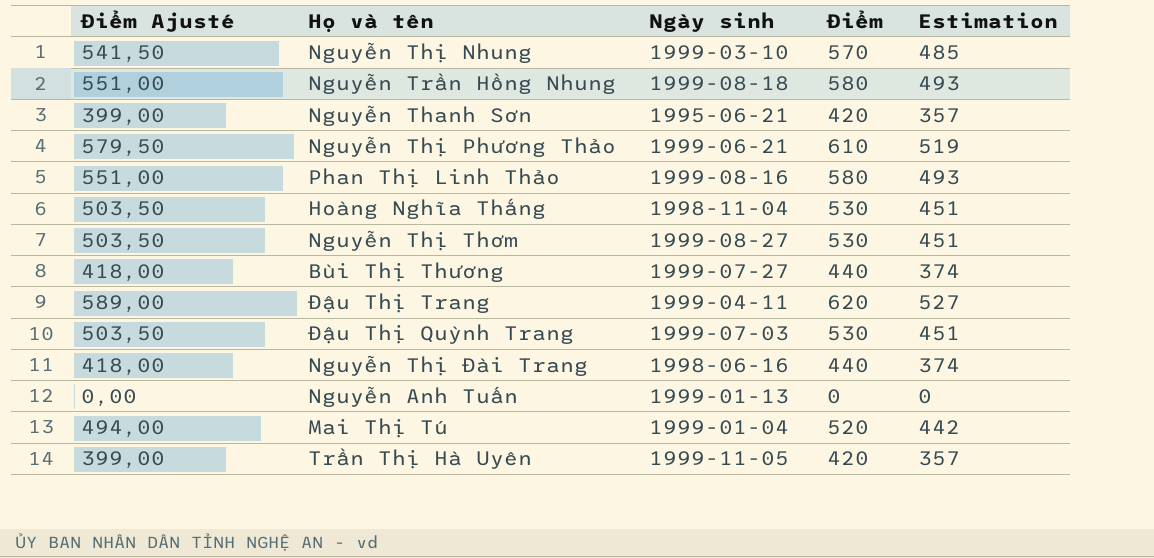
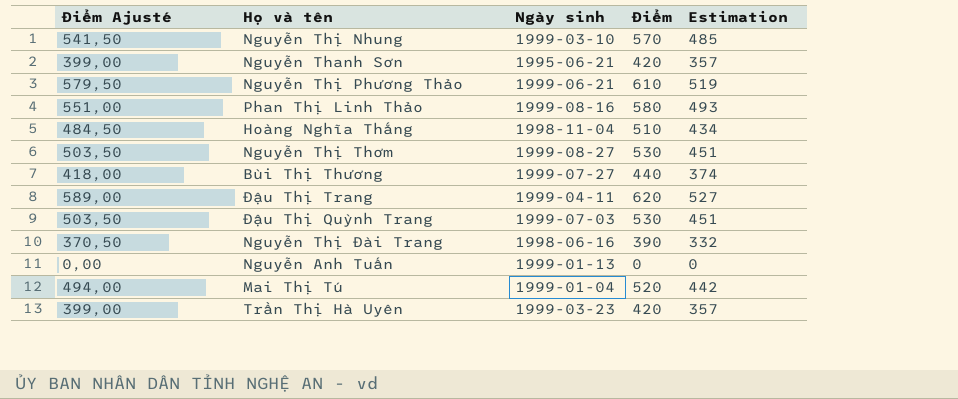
row Nguyễn Trần Hồng Nhung: 551,00 | 1999-08-18 | 580 | 493 -> none
Hoàng Nghĩa Thắng | Điểm Ajusté: 503,50 -> 484,50
Hoàng Nghĩa Thắng | Điểm: 530 -> 510
Hoàng Nghĩa Thắng | Estimation: 451 -> 434
Nguyễn Thị Đài Trang | Điểm Ajusté: 418,00 -> 370,50
Nguyễn Thị Đài Trang | Điểm: 440 -> 390
Nguyễn Thị Đài Trang | Estimation: 374 -> 332
Trần Thị Hà Uyên | Ngày sinh: 1999-11-05 -> 1999-03-23

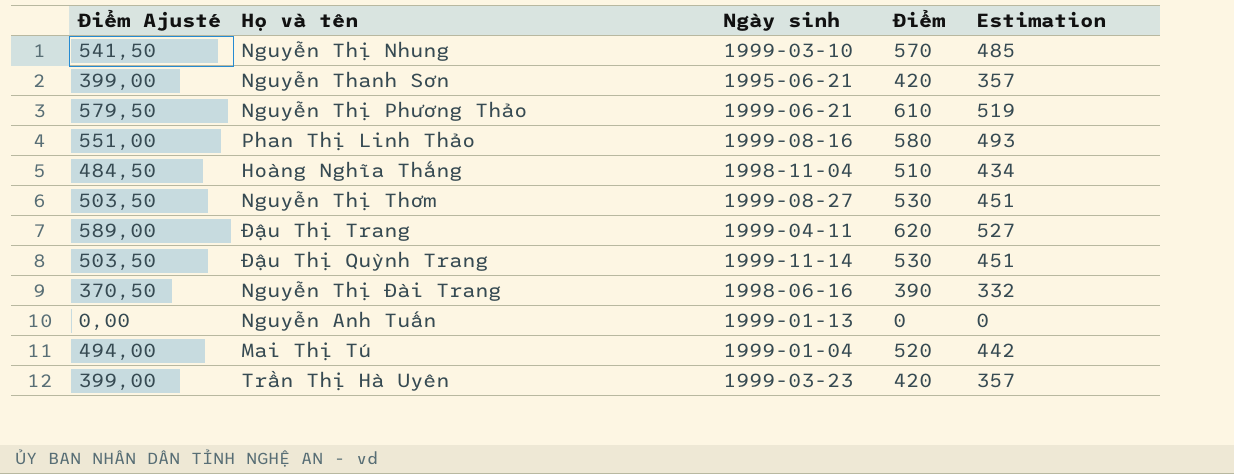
row Bùi Thị Thương: 418,00 | 1999-07-27 | 440 | 374 -> none
Đậu Thị Quỳnh Trang | Ngày sinh: 1999-07-03 -> 1999-11-14

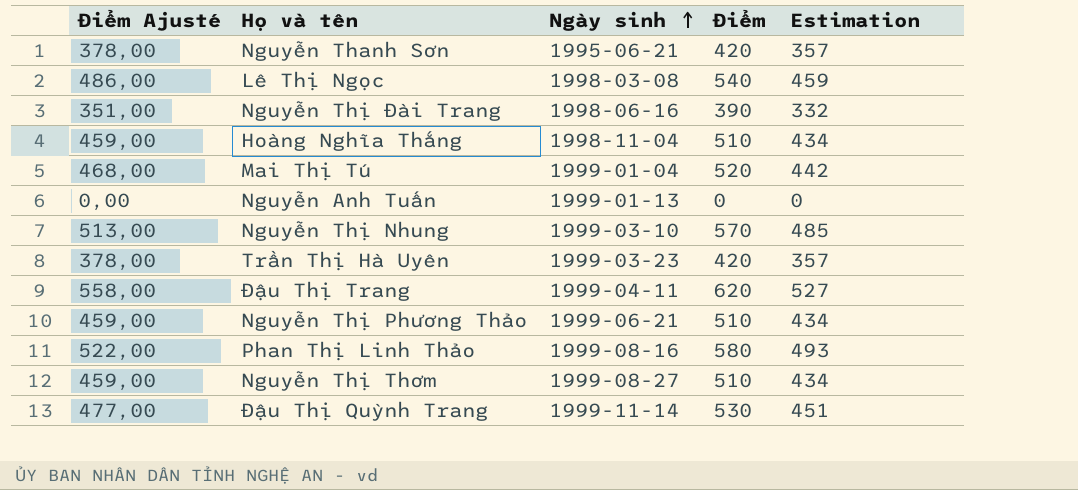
row order: none -> Ngày sinh ascending
column Điểm Ajusté | formula: [Điểm] * 0,95 -> [Điểm] * 0,9
row Lê Thị Ngọc: none -> 486,00 | 1998-03-08 | 540 | 459
Nguyễn Thị Phương Thảo | Điểm: 610 -> 510
Nguyễn Thị Phương Thảo | Estimation: 519 -> 434
Nguyễn Thị Thơm | Điểm: 530 -> 510
Nguyễn Thị Thơm | Estimation: 451 -> 434

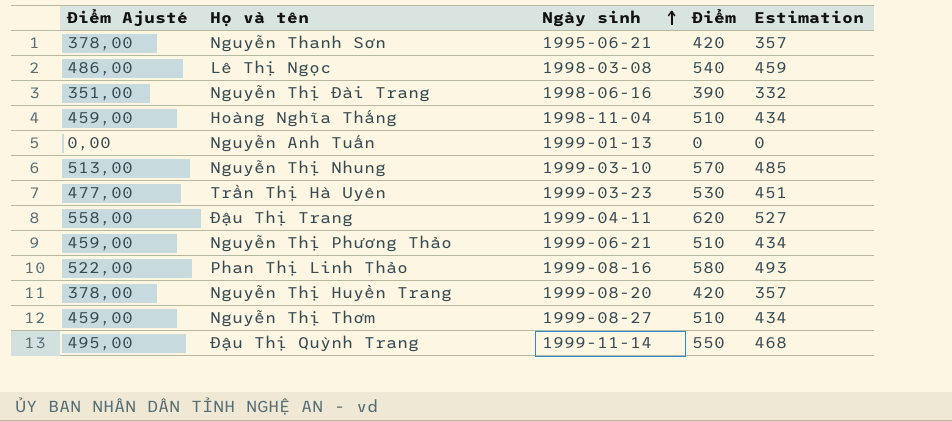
row Mai Thị Tú: 468,00 | 1999-01-04 | 520 | 442 -> none
Trần Thị Hà Uyên | Điểm Ajusté: 378,00 -> 477,00
Trần Thị Hà Uyên | Điểm: 420 -> 530
Trần Thị Hà Uyên | Estimation: 357 -> 451
row Nguyễn Thị Huyền Trang: none -> 378,00 | 1999-08-20 | 420 | 357
Đậu Thị Quỳnh Trang | Điểm Ajusté: 477,00 -> 495,00
Đậu Thị Quỳnh Trang | Điểm: 530 -> 550
Đậu Thị Quỳnh Trang | Estimation: 451 -> 468

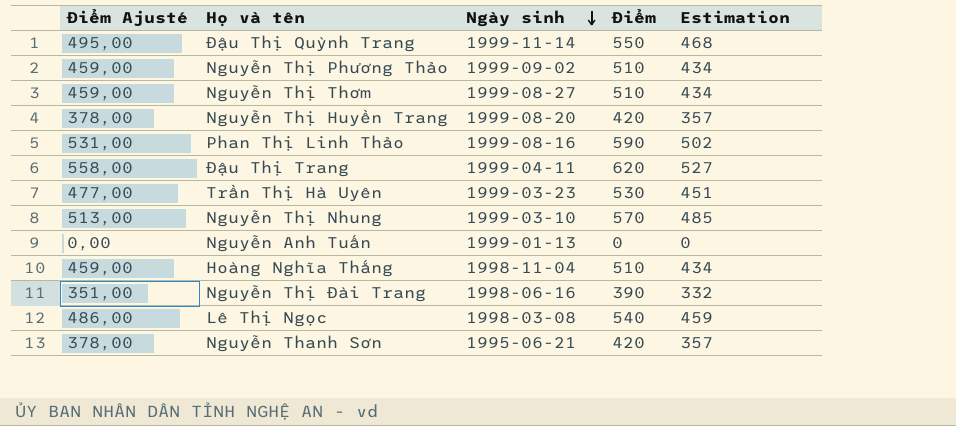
row order: Ngày sinh ascending -> Ngày sinh descending
Nguyễn Thị Phương Thảo | Ngày sinh: 1999-06-21 -> 1999-09-02
Phan Thị Linh Thảo | Điểm Ajusté: 522,00 -> 531,00
Phan Thị Linh Thảo | Điểm: 580 -> 590
Phan Thị Linh Thảo | Estimation: 493 -> 502

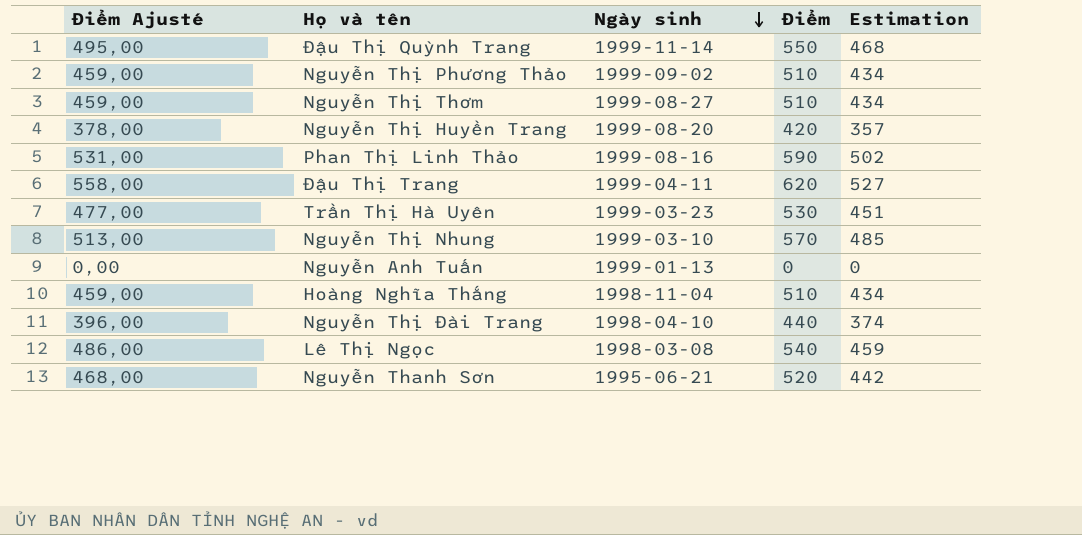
Nguyễn Thị Đài Trang | Điểm Ajusté: 351,00 -> 396,00
Nguyễn Thị Đài Trang | Ngày sinh: 1998-06-16 -> 1998-04-10
Nguyễn Thị Đài Trang | Điểm: 390 -> 440
Nguyễn Thị Đài Trang | Estimation: 332 -> 374
Nguyễn Thanh Sơn | Điểm Ajusté: 378,00 -> 468,00
Nguyễn Thanh Sơn | Điểm: 420 -> 520
Nguyễn Thanh Sơn | Estimation: 357 -> 442

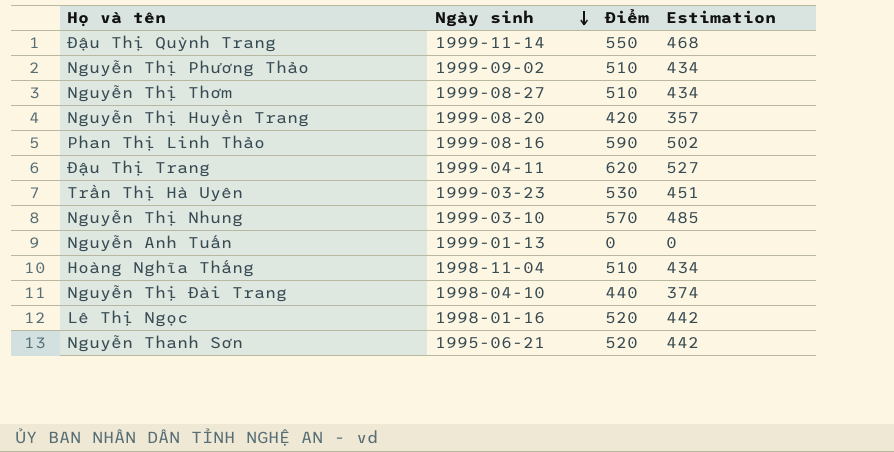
column Điểm Ajusté | formula: [Điểm] * 0,9 -> none
Lê Thị Ngọc | Ngày sinh: 1998-03-08 -> 1998-01-16
Lê Thị Ngọc | Điểm: 540 -> 520
Lê Thị Ngọc | Estimation: 459 -> 442

